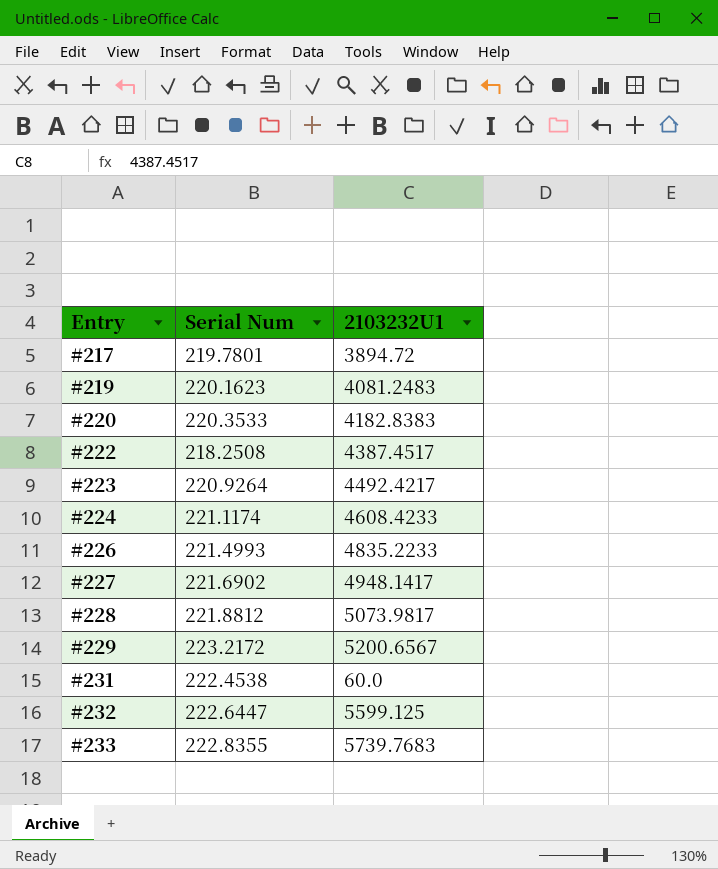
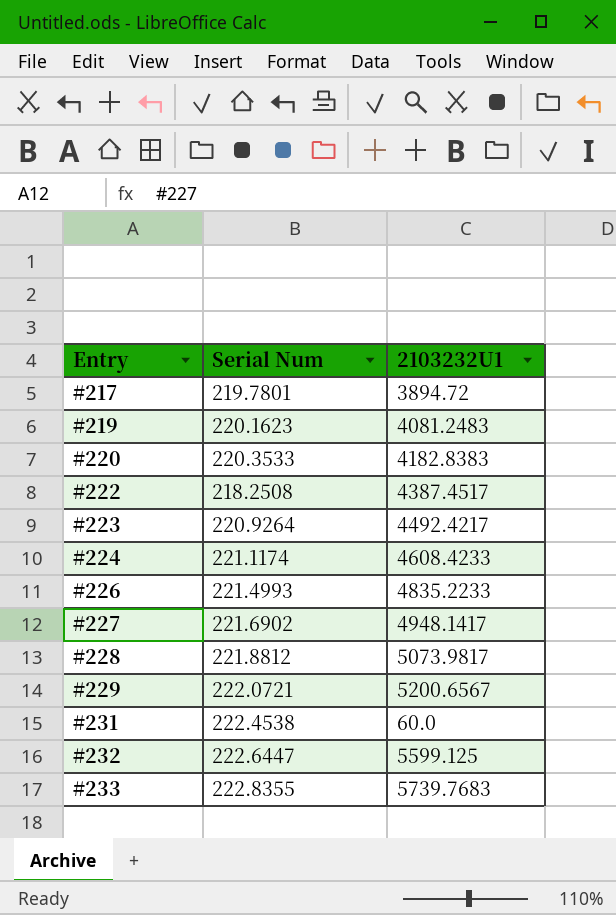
#229 | Serial Num: 223.2172 -> 222.0721

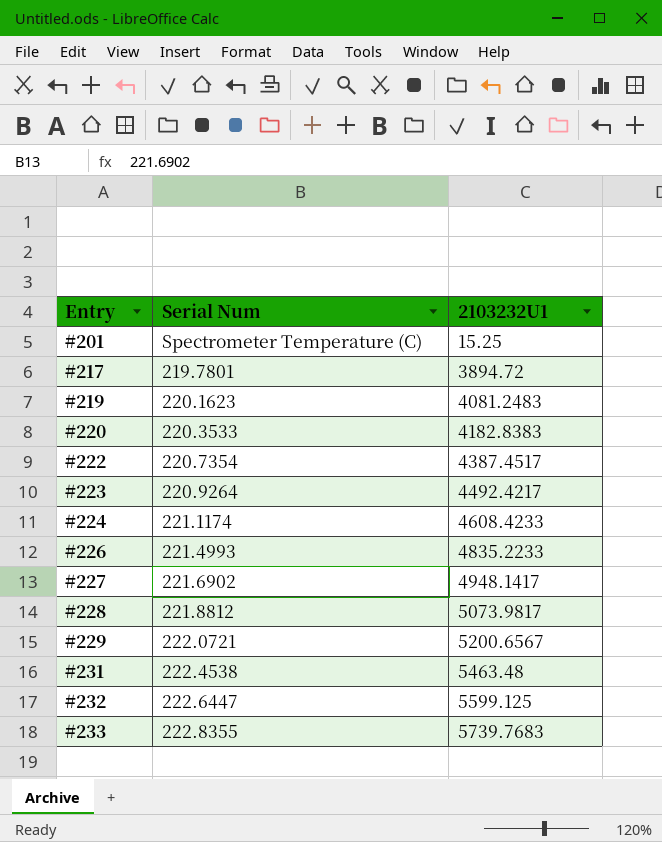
row #201: none -> Spectrometer Temperature (C) | 15.25
#222 | Serial Num: 218.2508 -> 220.7354
#231 | 2103232U1: 60.0 -> 5463.48

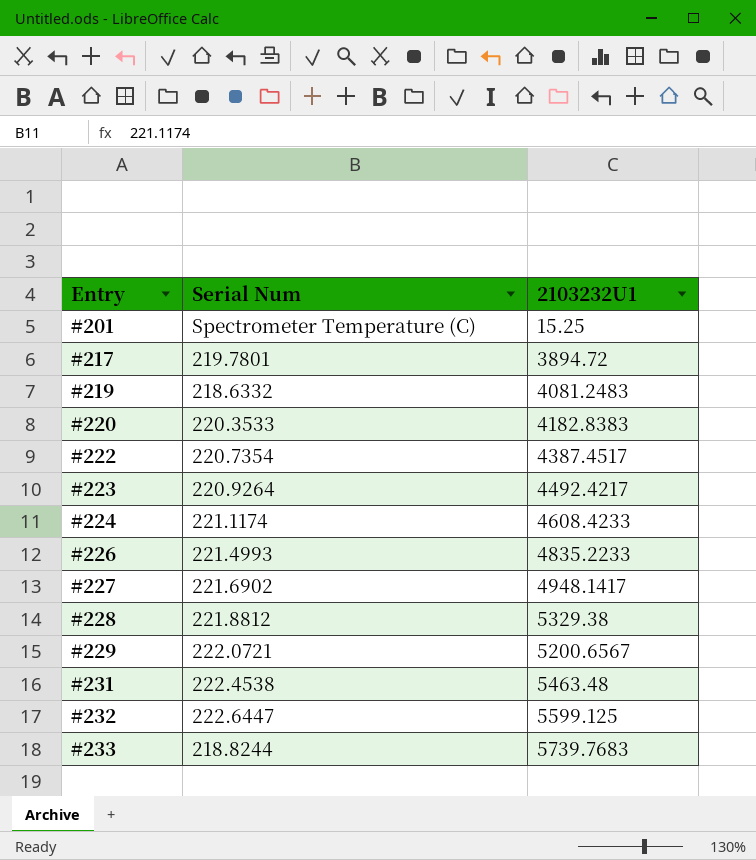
#219 | Serial Num: 220.1623 -> 218.6332
#228 | 2103232U1: 5073.9817 -> 5329.38
#233 | Serial Num: 222.8355 -> 218.8244

